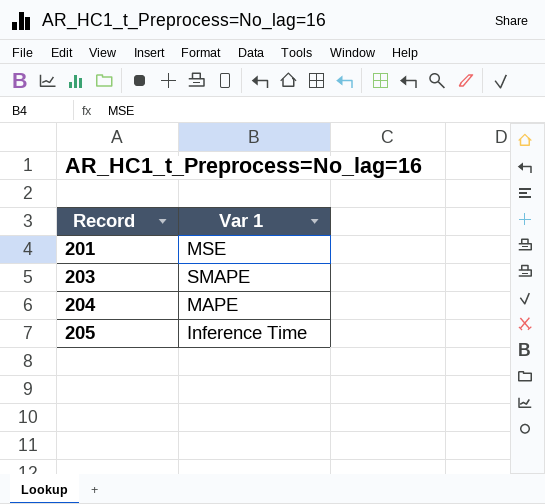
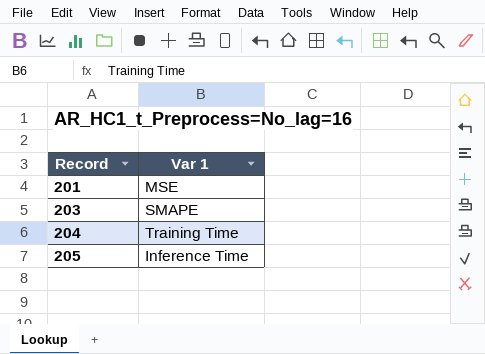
204 | Var 1: MAPE -> Training Time

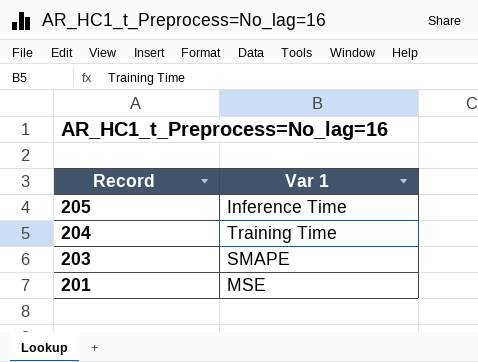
row order: Record ascending -> Record descending

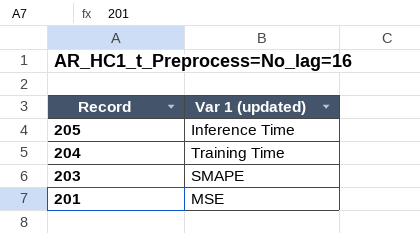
column name: Var 1 -> Var 1 (updated)

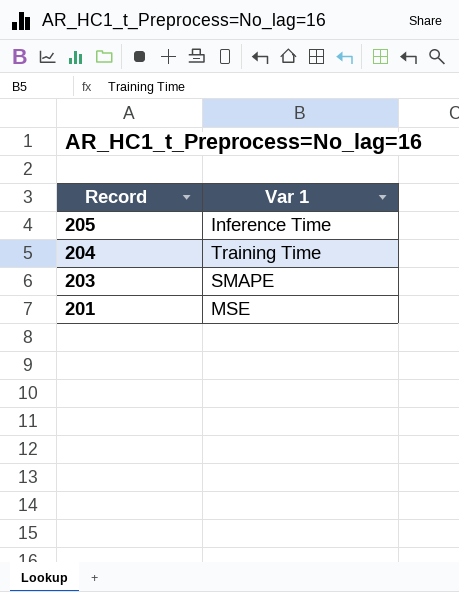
column name: Var 1 (updated) -> Var 1

